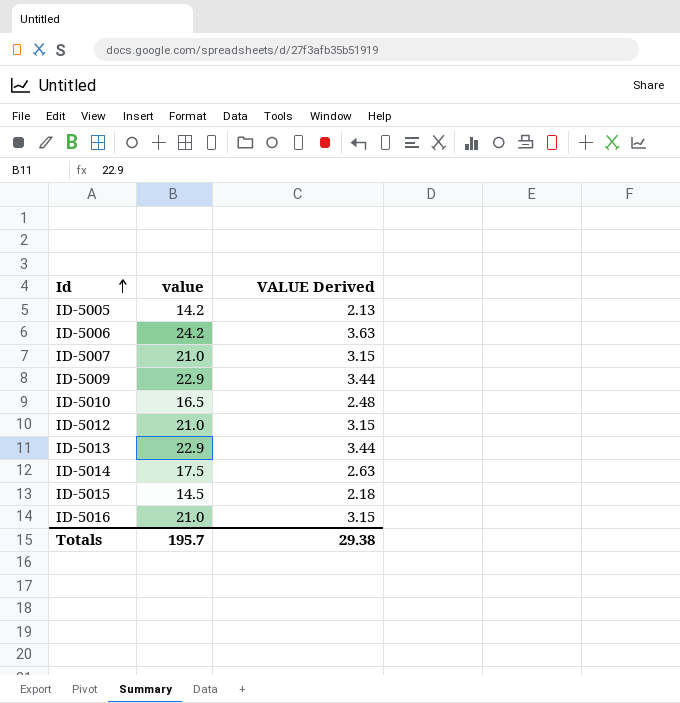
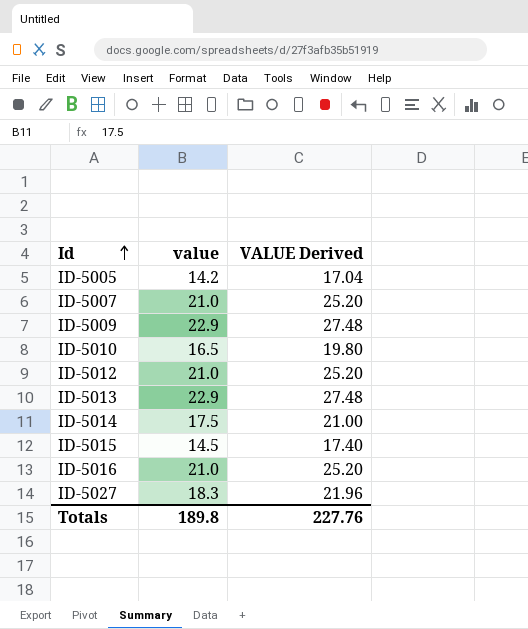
column VALUE Derived | formula: [value] * 0.15 -> [value] * 1.2
row ID-5006: 24.2 | 3.63 -> none
row ID-5027: none -> 18.3 | 21.96
Totals | value: 195.7 -> 189.8
Totals | VALUE Derived: 29.38 -> 227.76

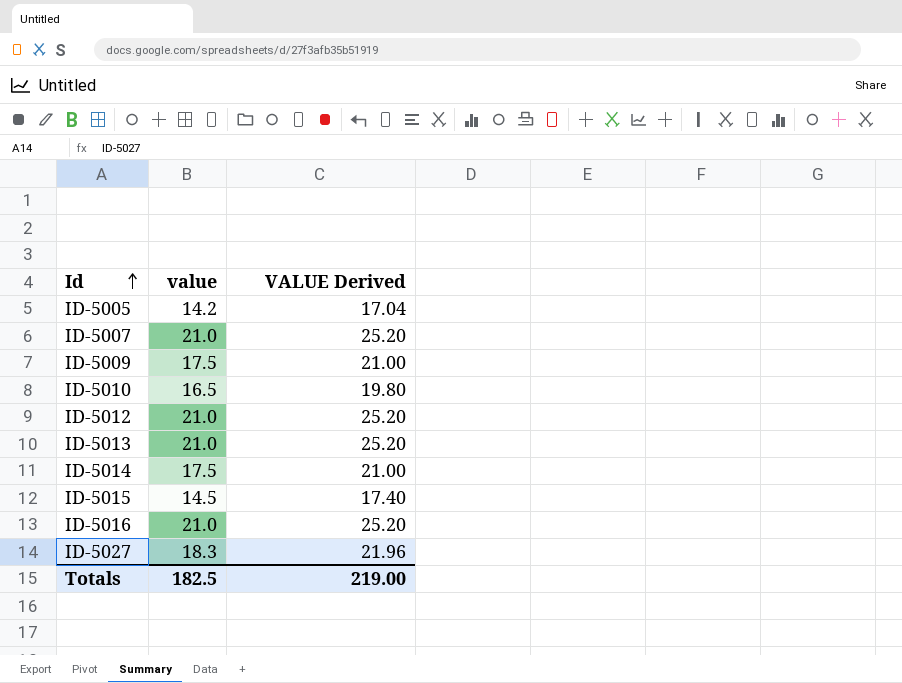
ID-5009 | value: 22.9 -> 17.5
ID-5009 | VALUE Derived: 27.48 -> 21.00
ID-5013 | value: 22.9 -> 21.0
ID-5013 | VALUE Derived: 27.48 -> 25.20
Totals | value: 189.8 -> 182.5
Totals | VALUE Derived: 227.76 -> 219.00

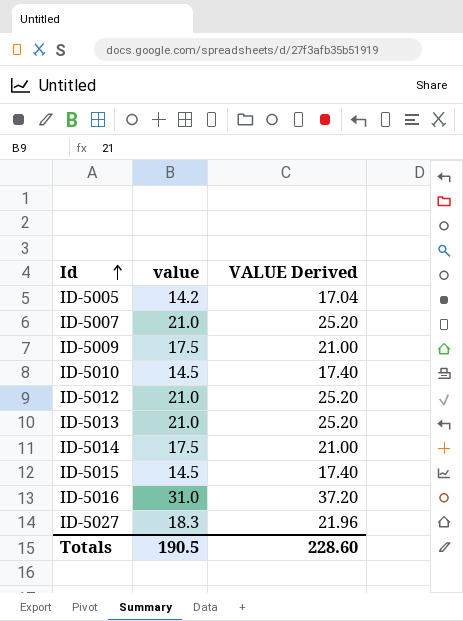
ID-5010 | value: 16.5 -> 14.5
ID-5010 | VALUE Derived: 19.80 -> 17.40
ID-5016 | value: 21.0 -> 31.0
ID-5016 | VALUE Derived: 25.20 -> 37.20
Totals | value: 182.5 -> 190.5
Totals | VALUE Derived: 219.00 -> 228.60

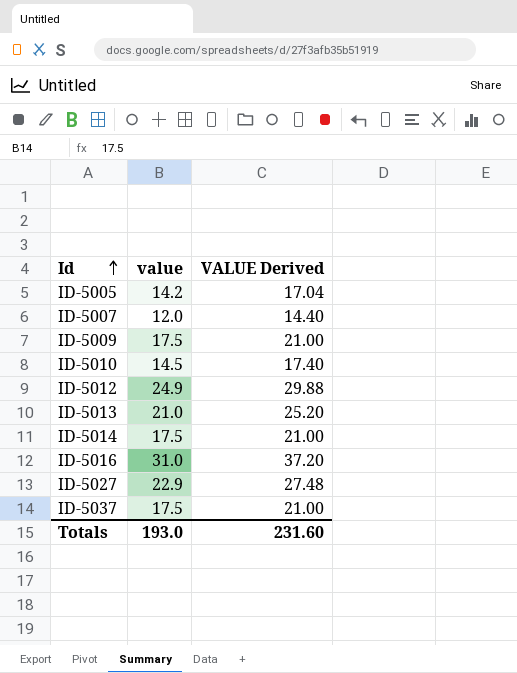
row ID-5015: 14.5 | 17.40 -> none
ID-5007 | value: 21.0 -> 12.0
ID-5007 | VALUE Derived: 25.20 -> 14.40
ID-5012 | value: 21.0 -> 24.9
ID-5012 | VALUE Derived: 25.20 -> 29.88
ID-5027 | value: 18.3 -> 22.9
ID-5027 | VALUE Derived: 21.96 -> 27.48
row ID-5037: none -> 17.5 | 21.00
Totals | value: 190.5 -> 193.0
Totals | VALUE Derived: 228.60 -> 231.60

